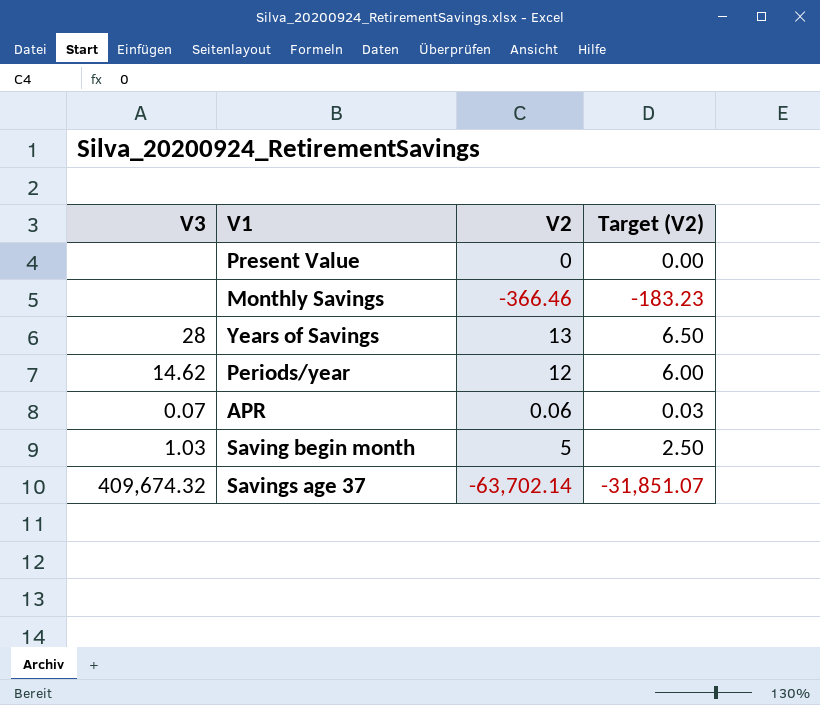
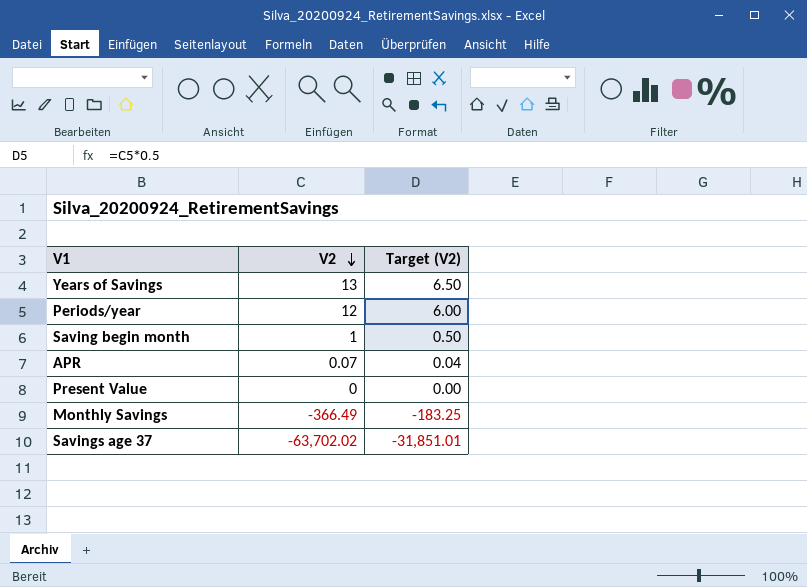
row order: none -> V2 descending
column V3 | position: 1 -> none
Saving begin month | V2: 5 -> 1
Saving begin month | Target (V2): 2.50 -> 0.50
APR | V2: 0.06 -> 0.07
APR | Target (V2): 0.03 -> 0.04
Monthly Savings | V2: -366.46 -> -366.49
Monthly Savings | Target (V2): -183.23 -> -183.25
Savings age 37 | V2: -63,702.14 -> -63,702.02
Savings age 37 | Target (V2): -31,851.07 -> -31,851.01

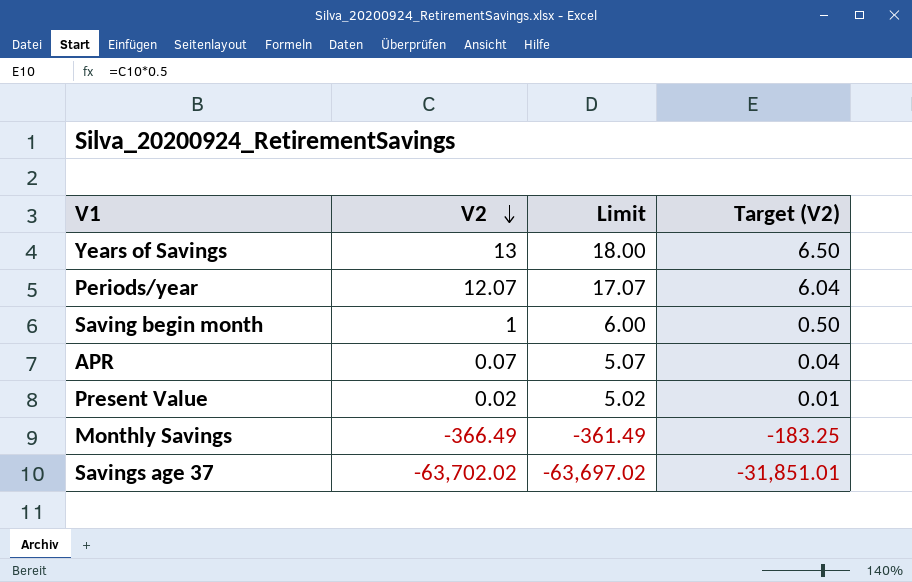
column Limit | formula: none -> [V2] + 5
Periods/year | V2: 12 -> 12.07
Periods/year | Target (V2): 6.00 -> 6.04
Present Value | V2: 0 -> 0.02
Present Value | Target (V2): 0.00 -> 0.01

